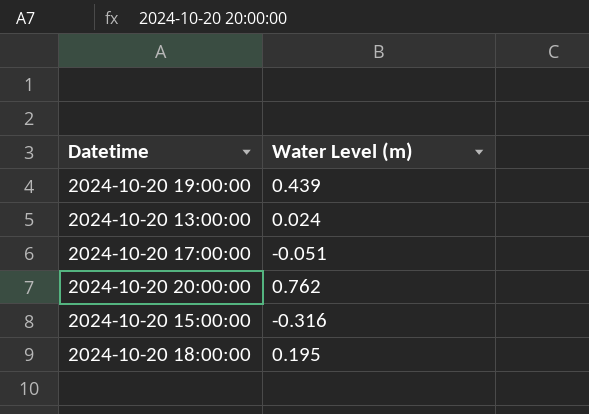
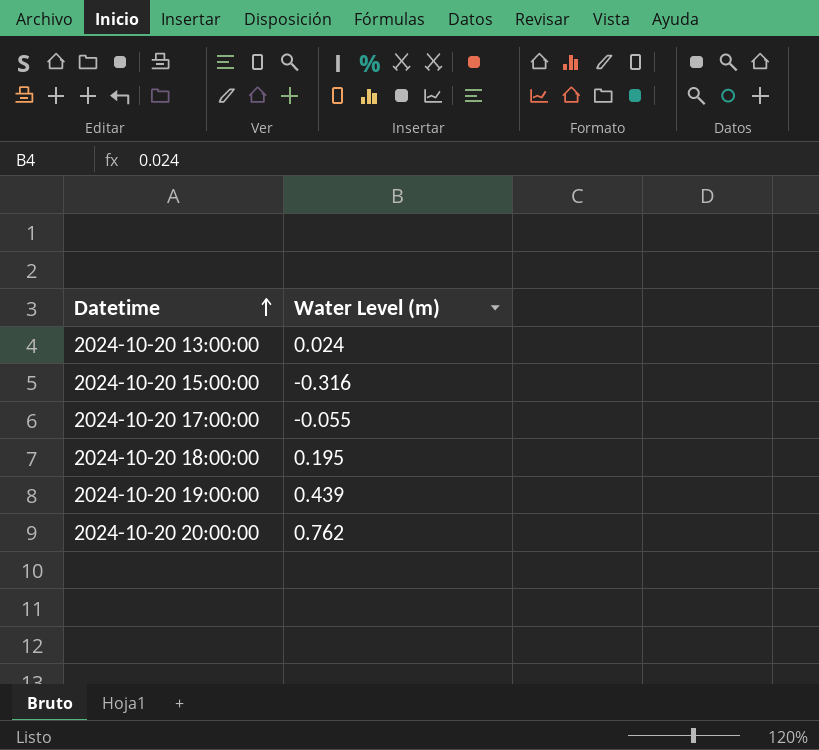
row order: none -> Datetime ascending
2024-10-20 17:00:00 | Water Level (m): -0.051 -> -0.055

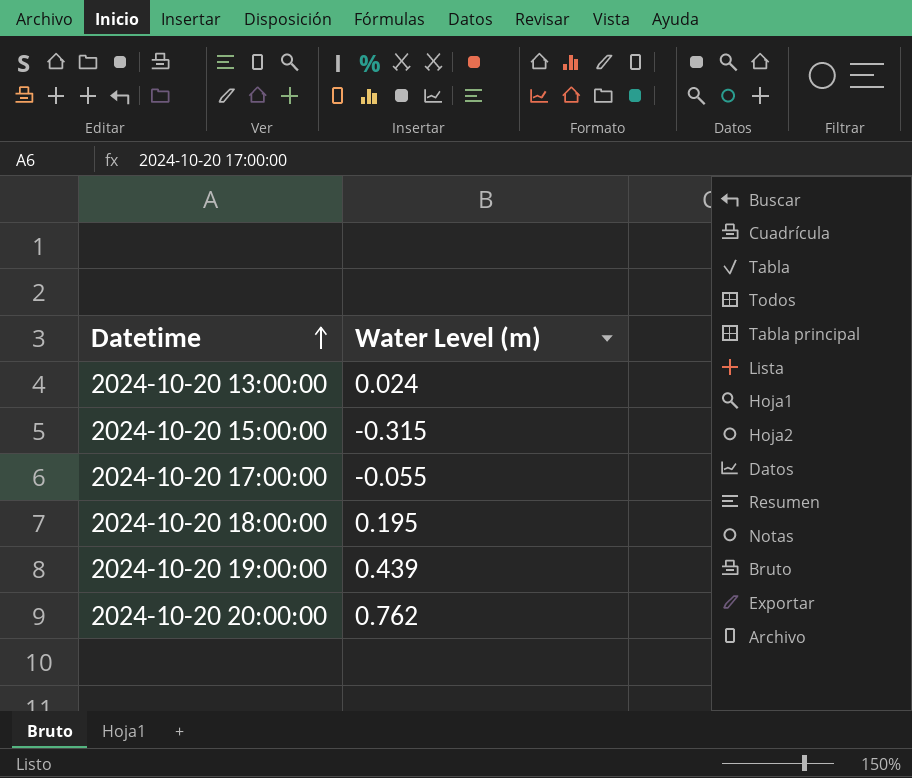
2024-10-20 15:00:00 | Water Level (m): -0.316 -> -0.315

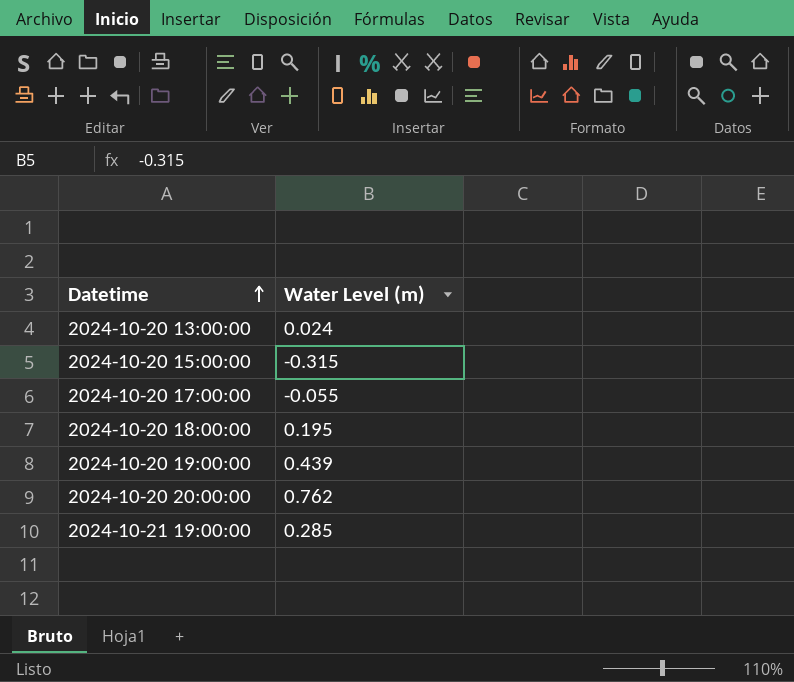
row 2024-10-21 19:00:00: none -> 0.285

